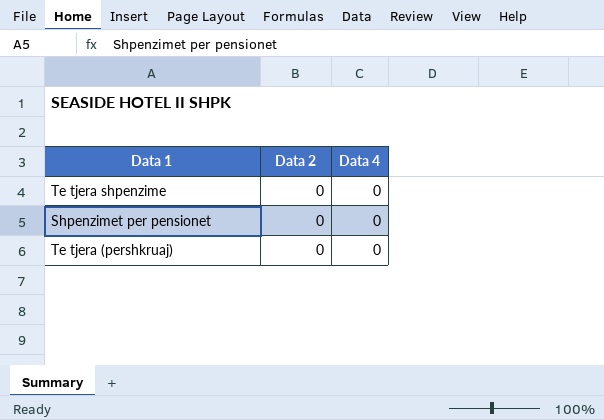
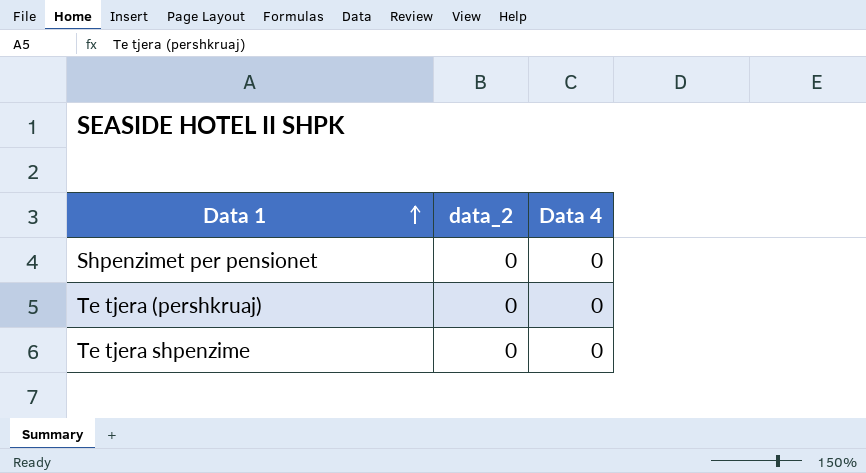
row order: none -> Data 1 ascending
column name: Data 2 -> data_2

